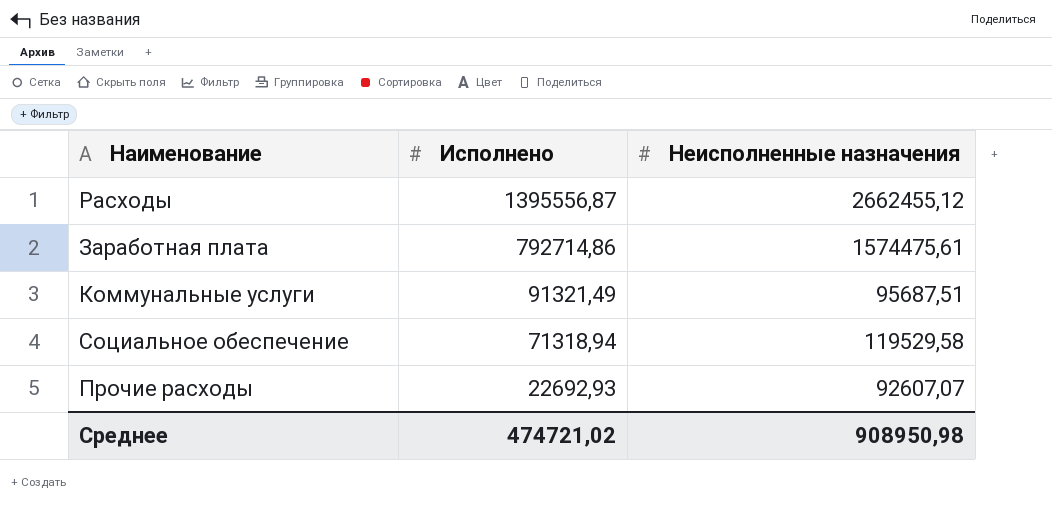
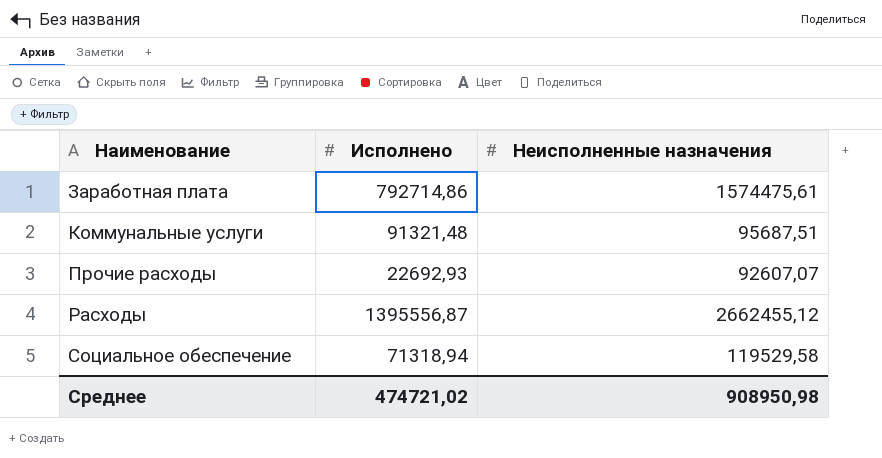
row order: Исполнено descending -> Наименование ascending
Коммунальные услуги | Исполнено: 91321,49 -> 91321,48

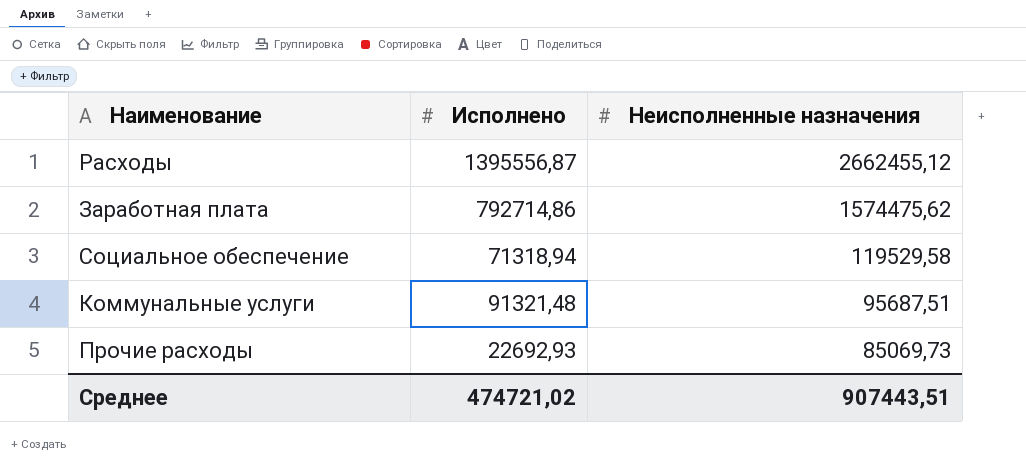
row order: Наименование ascending -> Неисполненные назначения descending
Заработная плата | Неисполненные назначения: 1574475,61 -> 1574475,62
Прочие расходы | Неисполненные назначения: 92607,07 -> 85069,73
Среднее | Неисполненные назначения: 908950,98 -> 907443,51

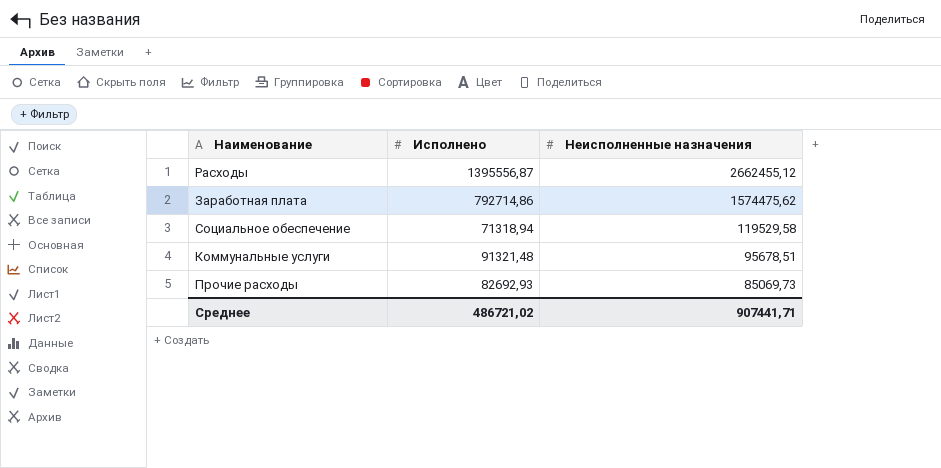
Коммунальные услуги | Неисполненные назначения: 95687,51 -> 95678,51
Прочие расходы | Исполнено: 22692,93 -> 82692,93
Среднее | Исполнено: 474721,02 -> 486721,02
Среднее | Неисполненные назначения: 907443,51 -> 907441,71

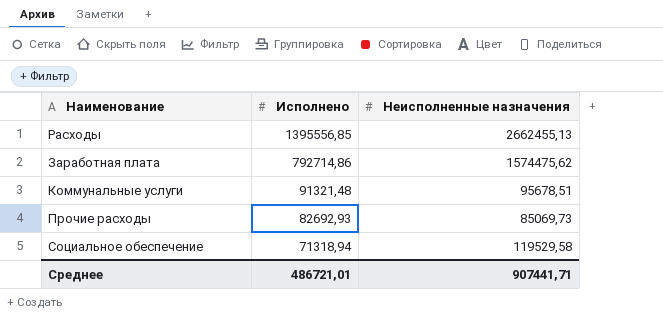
row order: Неисполненные назначения descending -> Исполнено descending
Расходы | Исполнено: 1395556,87 -> 1395556,85
Расходы | Неисполненные назначения: 2662455,12 -> 2662455,13
Среднее | Исполнено: 486721,02 -> 486721,01

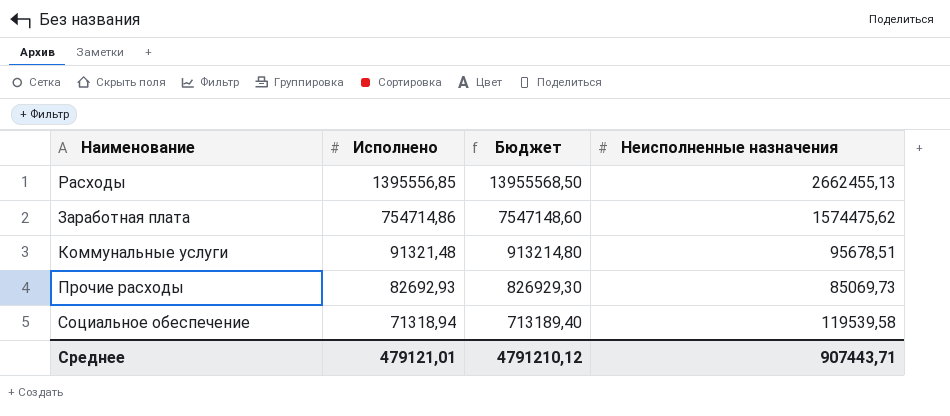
column Бюджет | formula: none -> [Исполнено] * 10
Заработная плата | Исполнено: 792714,86 -> 754714,86
Социальное обеспечение | Неисполненные назначения: 119529,58 -> 119539,58
Среднее | Исполнено: 486721,01 -> 479121,01
Среднее | Неисполненные назначения: 907441,71 -> 907443,71

